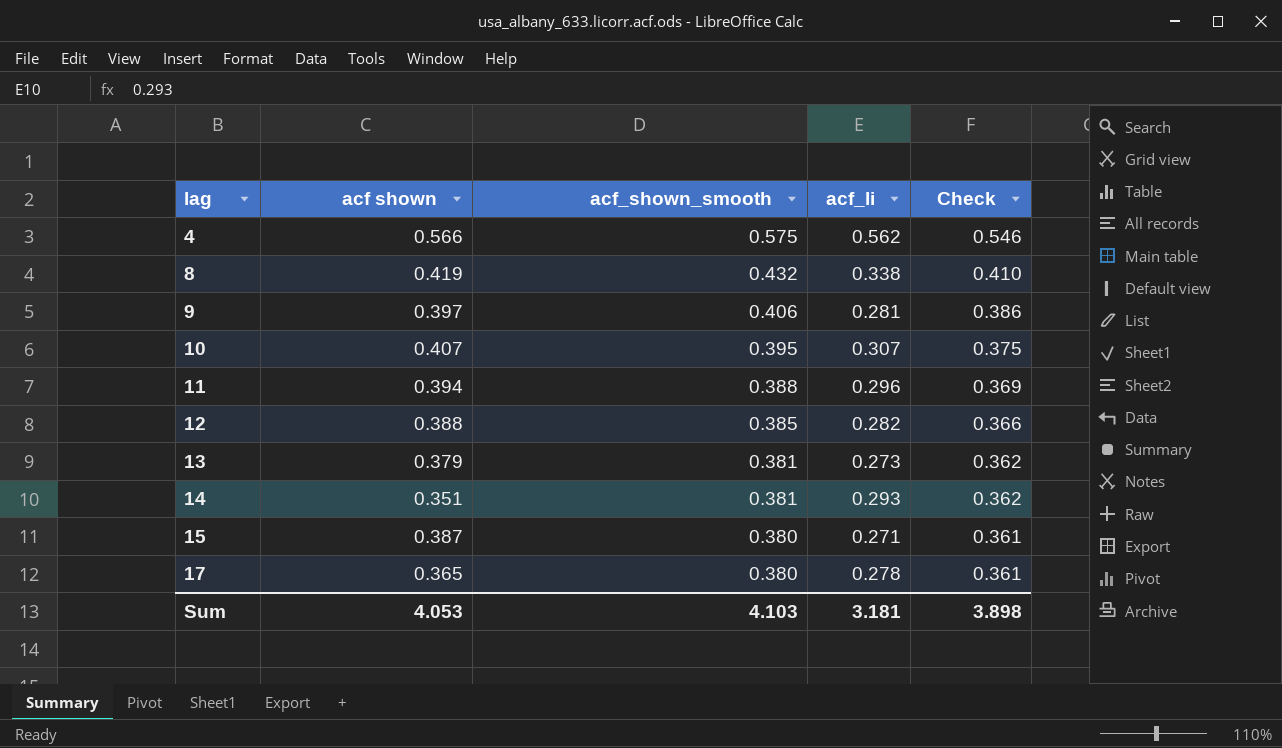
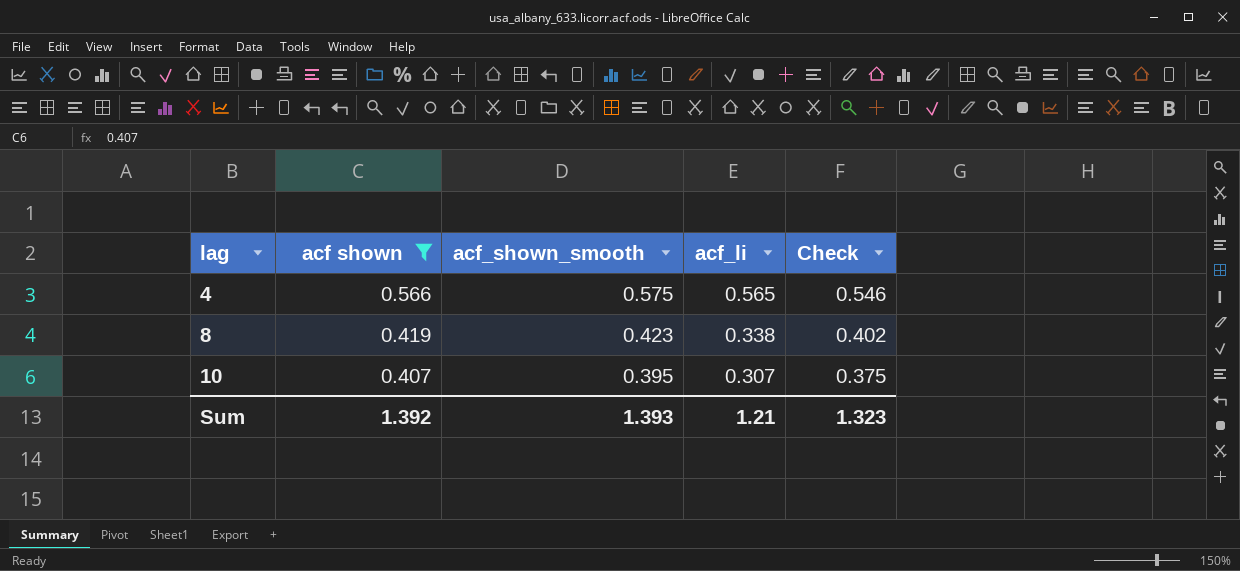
filter: none -> acf shown >= 0.407
4 | acf_li: 0.562 -> 0.565
8 | acf_shown_smooth: 0.432 -> 0.423
8 | Check: 0.410 -> 0.402
Sum | acf shown: 4.053 -> 1.392
Sum | acf_shown_smooth: 4.103 -> 1.393
Sum | acf_li: 3.181 -> 1.21
Sum | Check: 3.898 -> 1.323

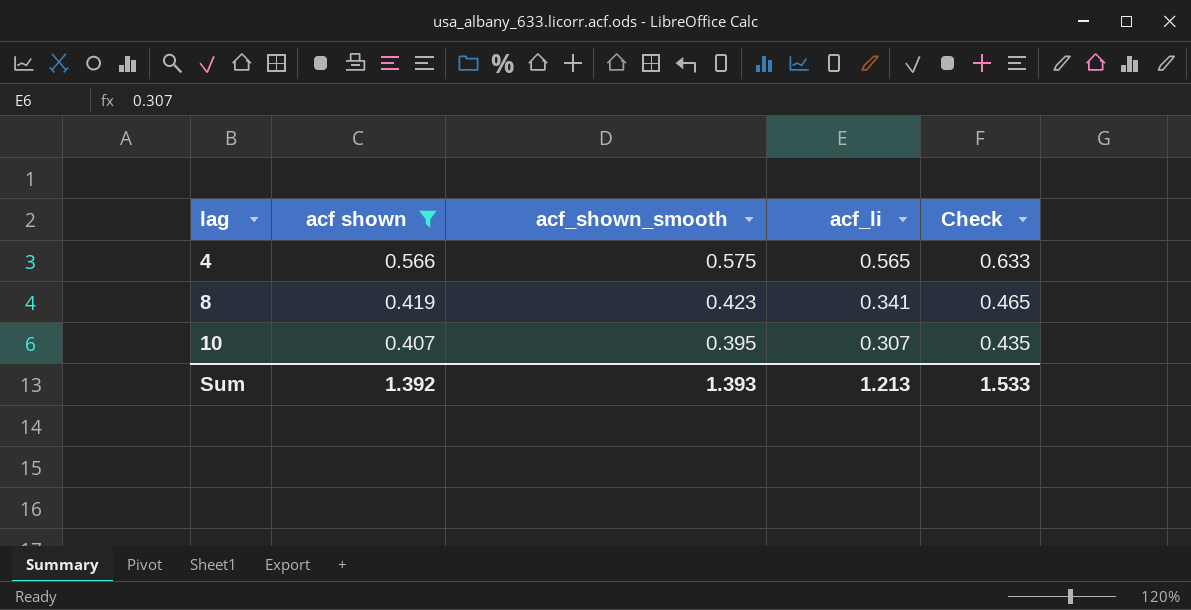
column Check | formula: [acf_shown_smooth] * 0.95 -> [acf_shown_smooth] * 1.1
8 | acf_li: 0.338 -> 0.341
Sum | acf_li: 1.21 -> 1.213
Sum | Check: 1.323 -> 1.533

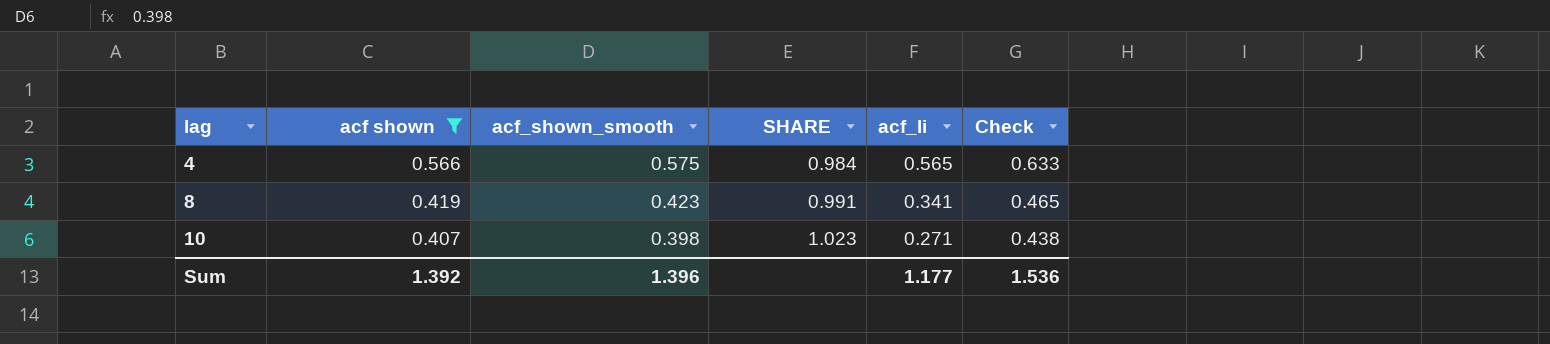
column SHARE | formula: none -> [acf shown] / [acf_shown_smooth]
10 | acf_shown_smooth: 0.395 -> 0.398
10 | acf_li: 0.307 -> 0.271
10 | Check: 0.435 -> 0.438
Sum | acf_shown_smooth: 1.393 -> 1.396
Sum | acf_li: 1.213 -> 1.177
Sum | Check: 1.533 -> 1.536

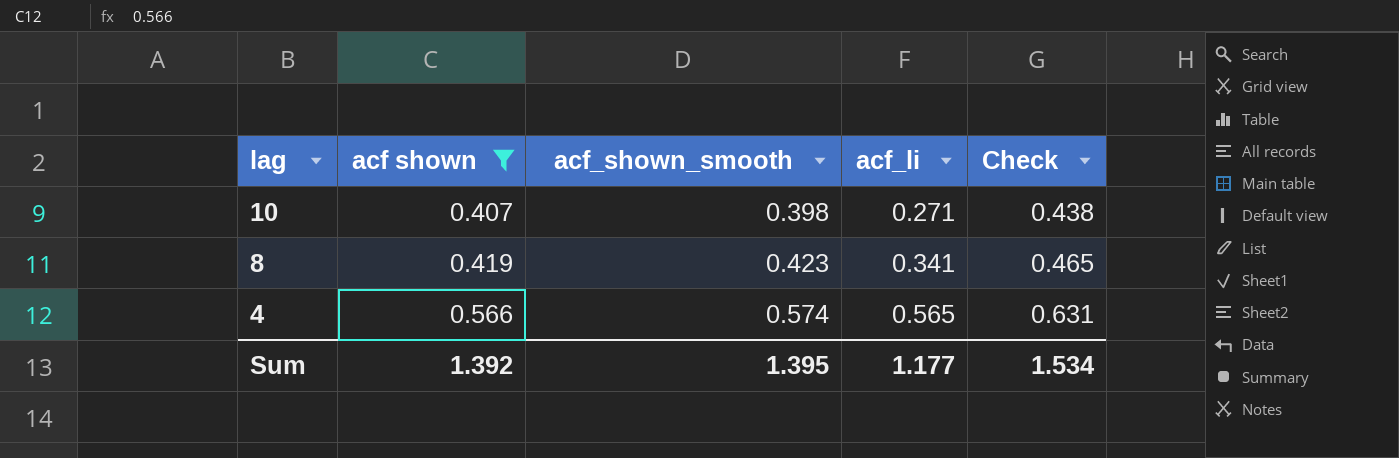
row order: lag ascending -> lag descending
column SHARE | formula: [acf shown] / [acf_shown_smooth] -> none
4 | acf_shown_smooth: 0.575 -> 0.574
4 | Check: 0.633 -> 0.631
Sum | acf_shown_smooth: 1.396 -> 1.395
Sum | Check: 1.536 -> 1.534

